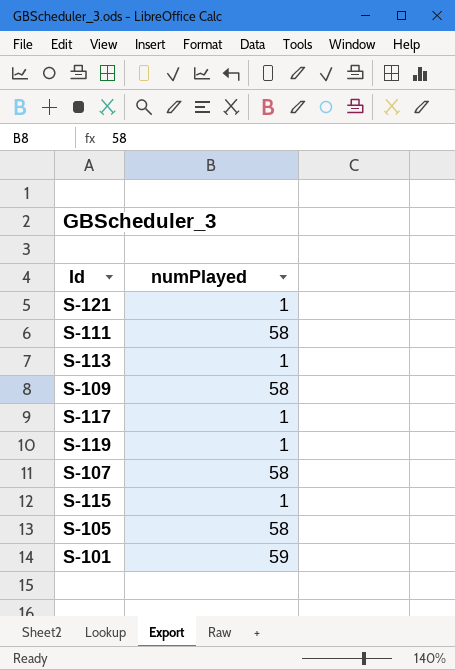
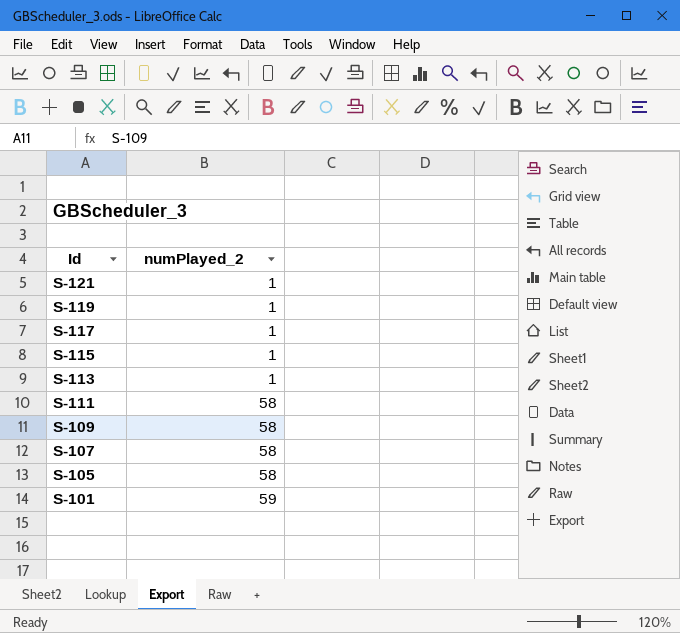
row order: none -> Id descending
column name: numPlayed -> numPlayed_2

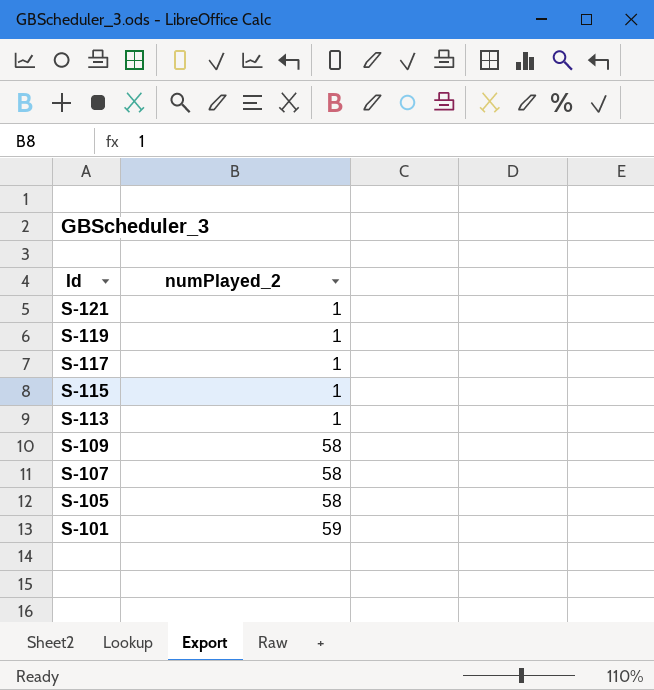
row S-111: 58 -> none

